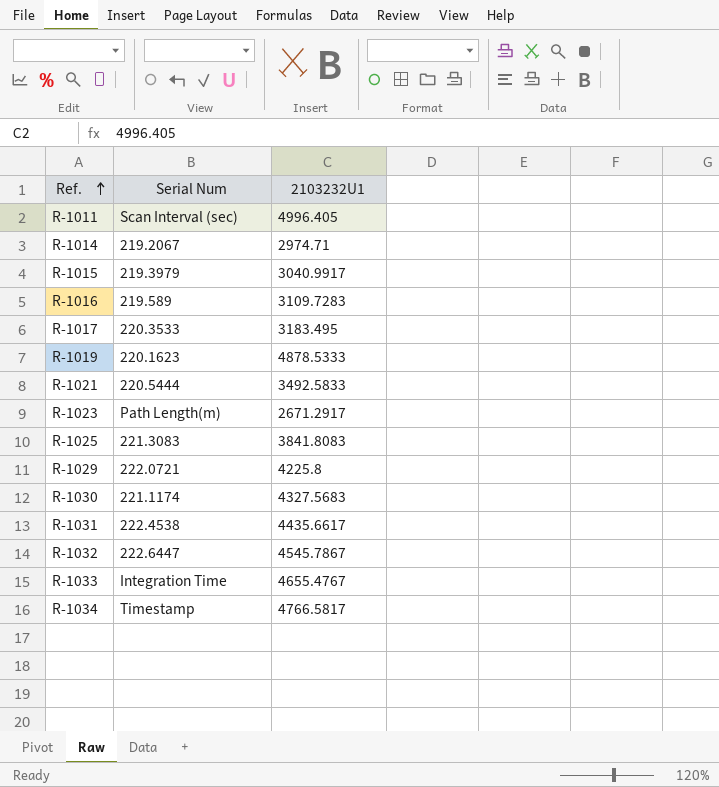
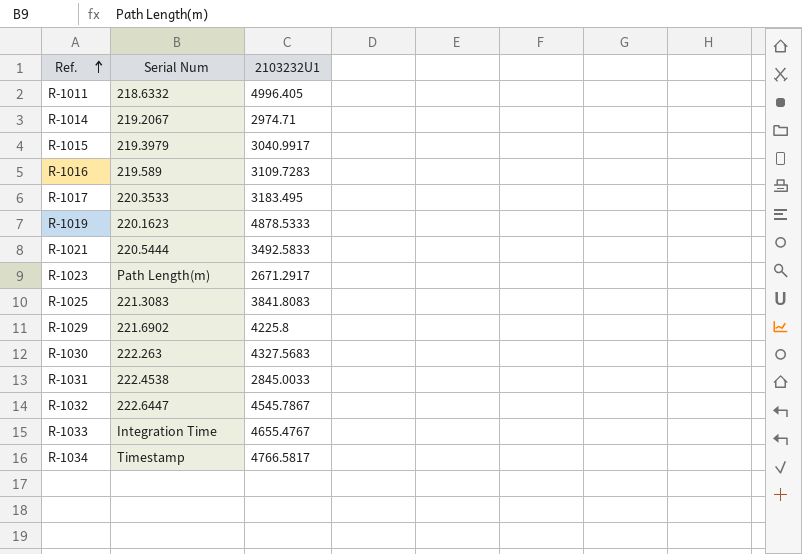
R-1011 | Serial Num: Scan Interval (sec) -> 218.6332
R-1029 | Serial Num: 222.0721 -> 221.6902
R-1030 | Serial Num: 221.1174 -> 222.263
R-1031 | 2103232U1: 4435.6617 -> 2845.0033

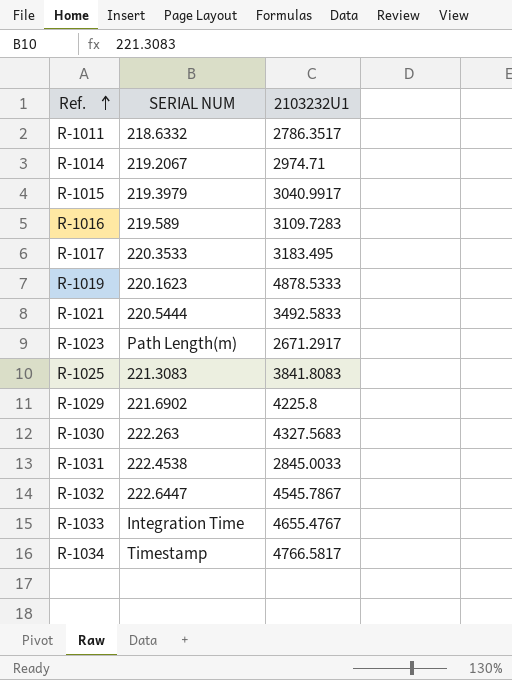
column name: Serial Num -> SERIAL NUM
R-1011 | 2103232U1: 4996.405 -> 2786.3517

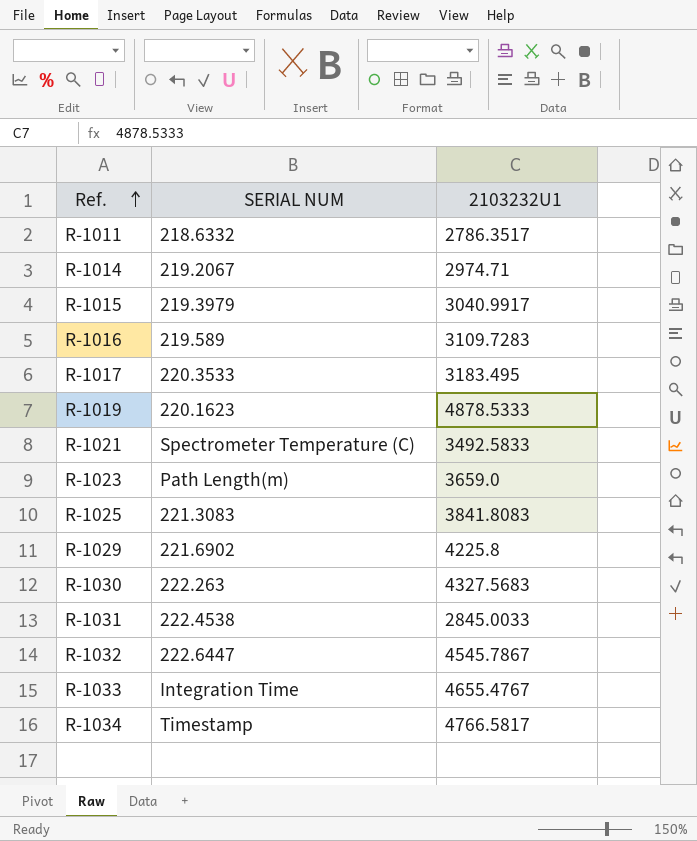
R-1021 | SERIAL NUM: 220.5444 -> Spectrometer Temperature (C)
R-1023 | 2103232U1: 2671.2917 -> 3659.0

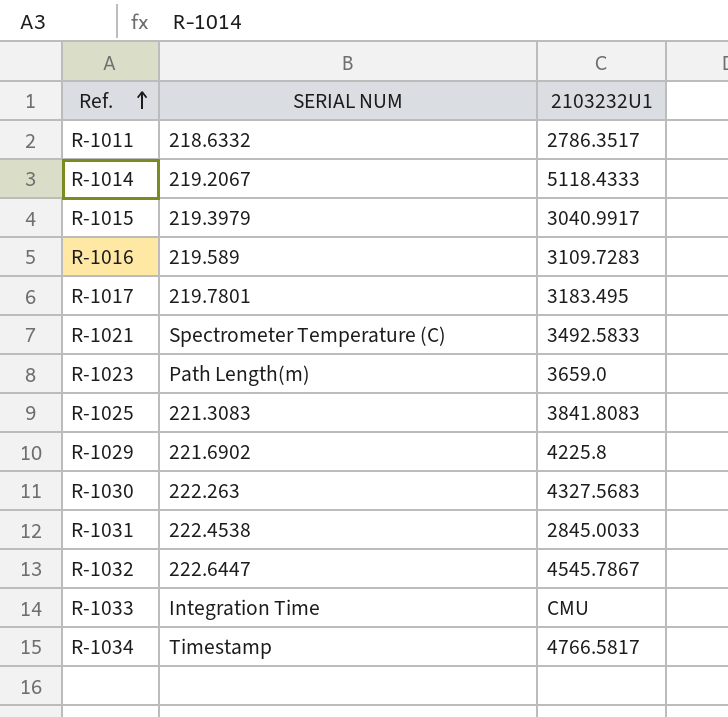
row R-1019: 220.1623 | 4878.5333 -> none
R-1014 | 2103232U1: 2974.71 -> 5118.4333
R-1017 | SERIAL NUM: 220.3533 -> 219.7801
R-1033 | 2103232U1: 4655.4767 -> CMU

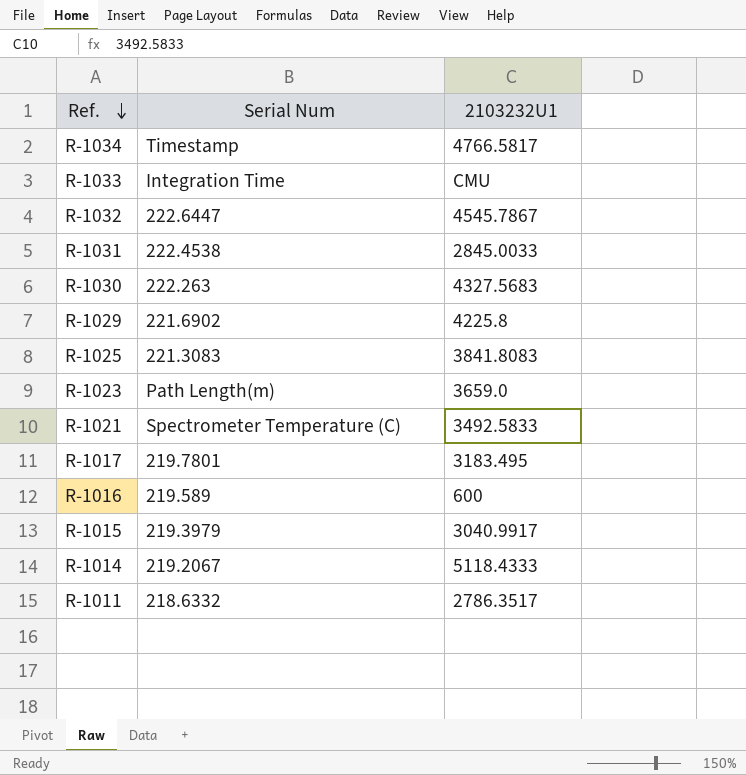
row order: Ref. ascending -> Ref. descending
column name: SERIAL NUM -> Serial Num
R-1016 | 2103232U1: 3109.7283 -> 600

